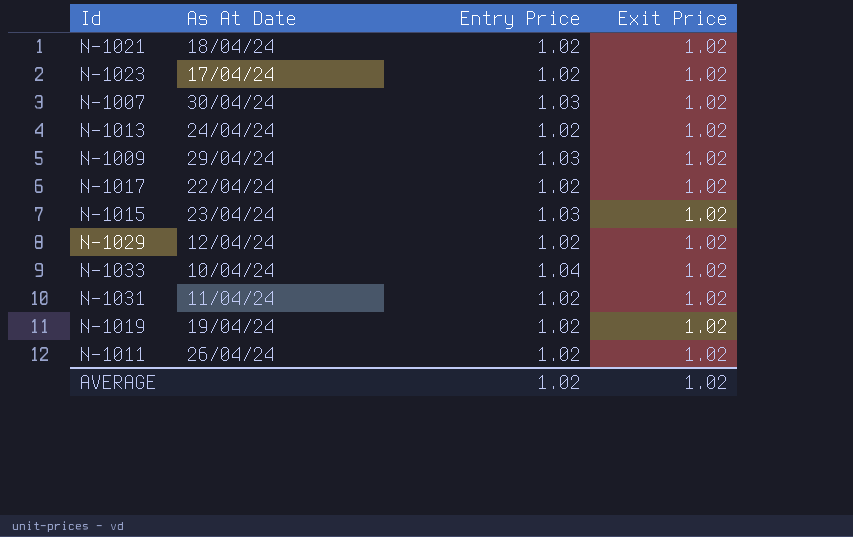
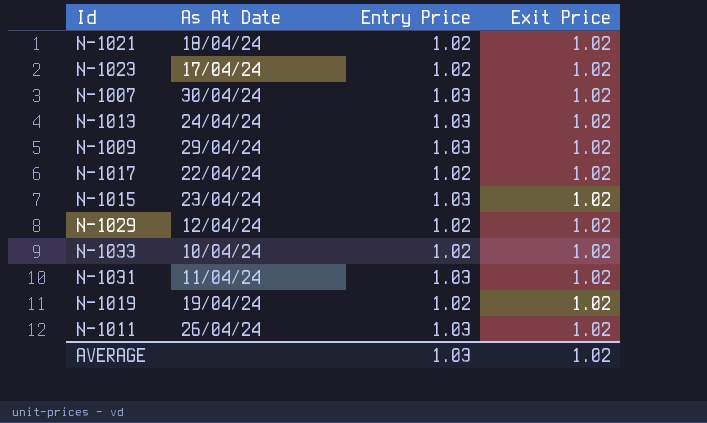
N-1013 | Entry Price: 1.02 -> 1.03
N-1033 | Entry Price: 1.04 -> 1.02
N-1031 | Entry Price: 1.02 -> 1.03
N-1011 | Entry Price: 1.02 -> 1.03
AVERAGE | Entry Price: 1.02 -> 1.03

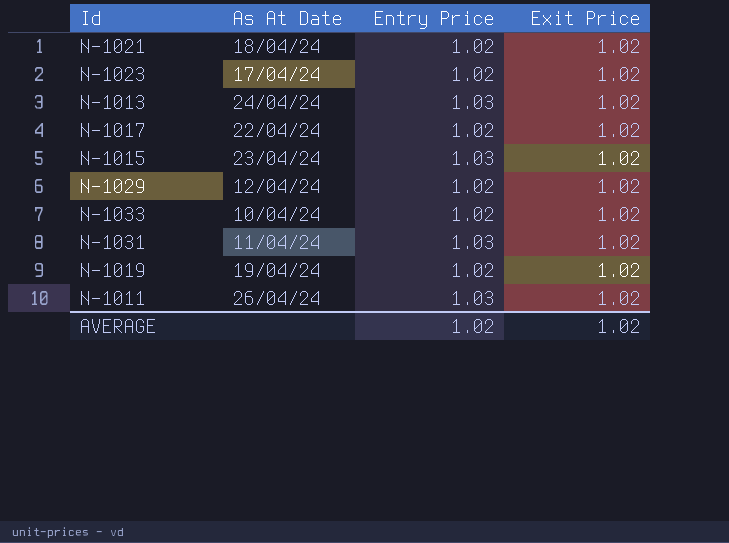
row N-1007: 30/04/24 | 1.03 | 1.02 -> none
row N-1009: 29/04/24 | 1.03 | 1.02 -> none
AVERAGE | Entry Price: 1.03 -> 1.02

